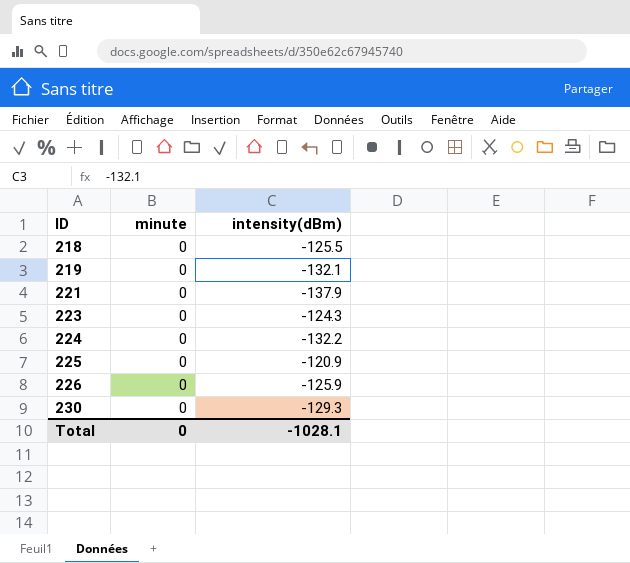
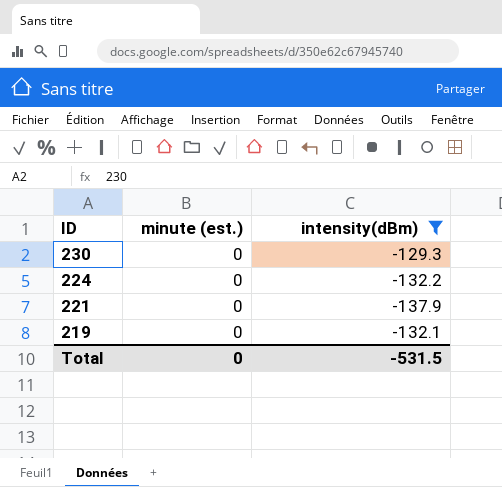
filter: none -> intensity(dBm) <= -129.3
row order: ID ascending -> ID descending
column name: minute -> minute (est.)
Total | intensity(dBm): -1028.1 -> -531.5

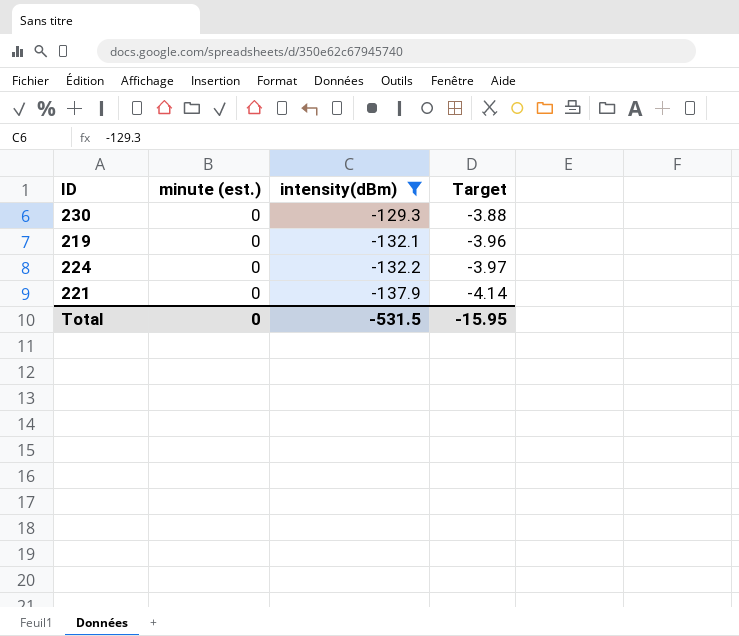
row order: ID descending -> intensity(dBm) descending
column Target | formula: none -> [intensity(dBm)] * 0.03

